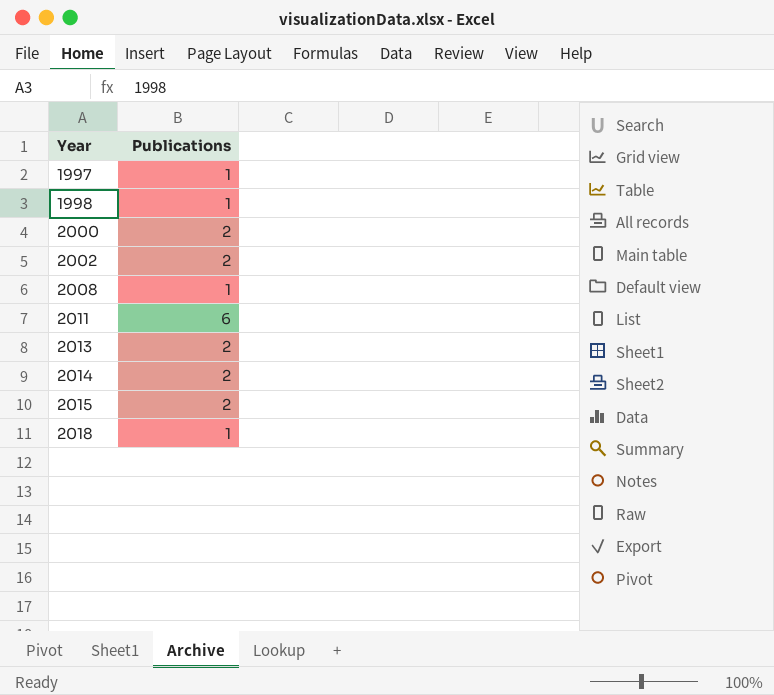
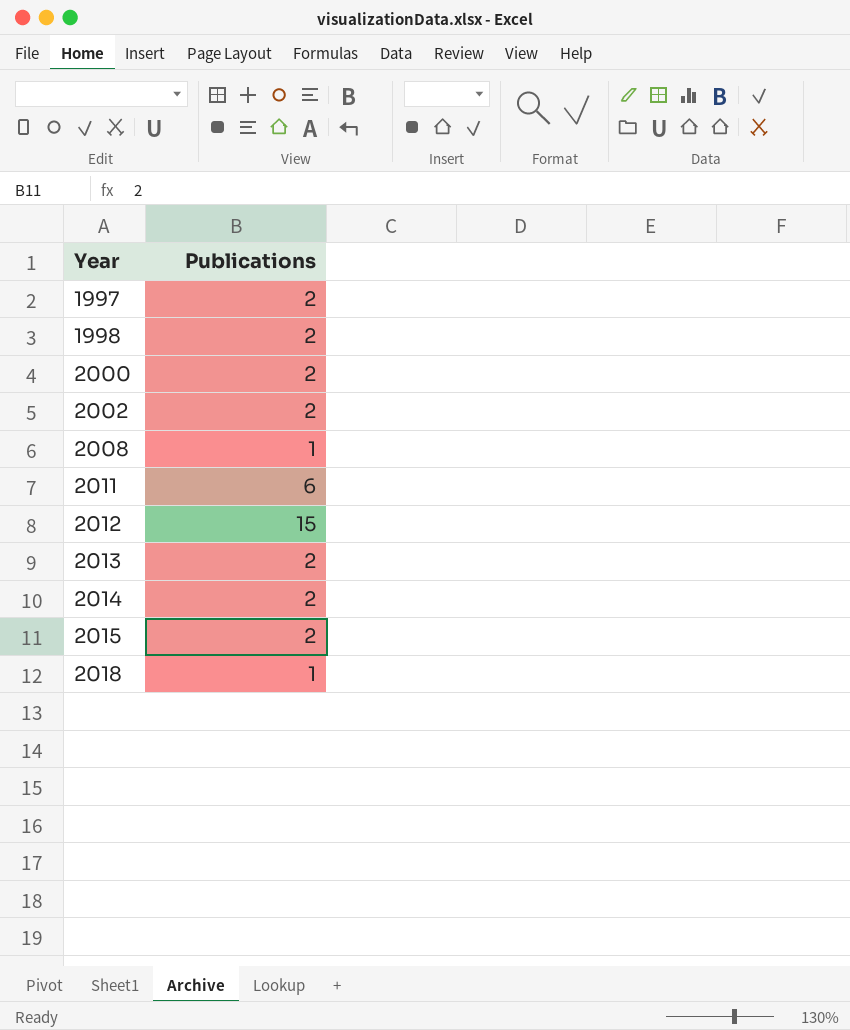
1997 | Publications: 1 -> 2
1998 | Publications: 1 -> 2
row 2012: none -> 15

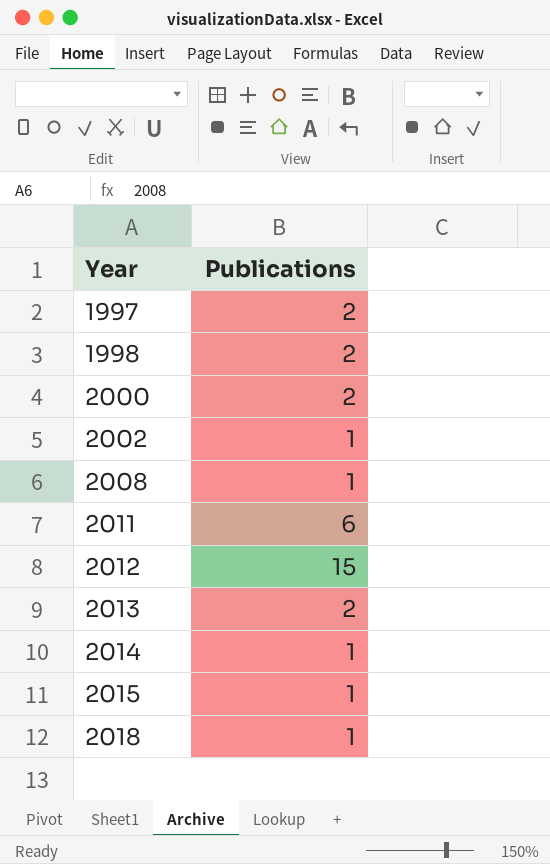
2002 | Publications: 2 -> 1
2014 | Publications: 2 -> 1
2015 | Publications: 2 -> 1

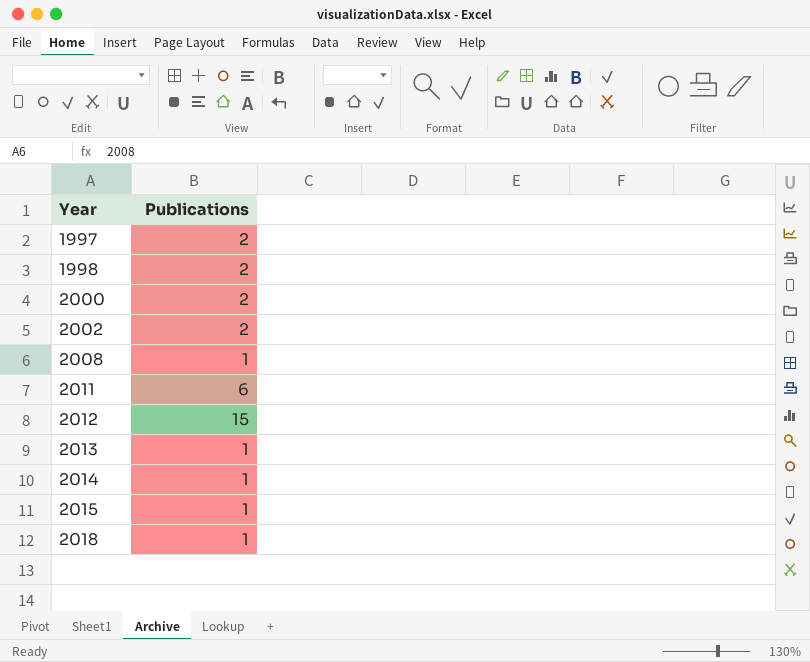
2002 | Publications: 1 -> 2
2013 | Publications: 2 -> 1

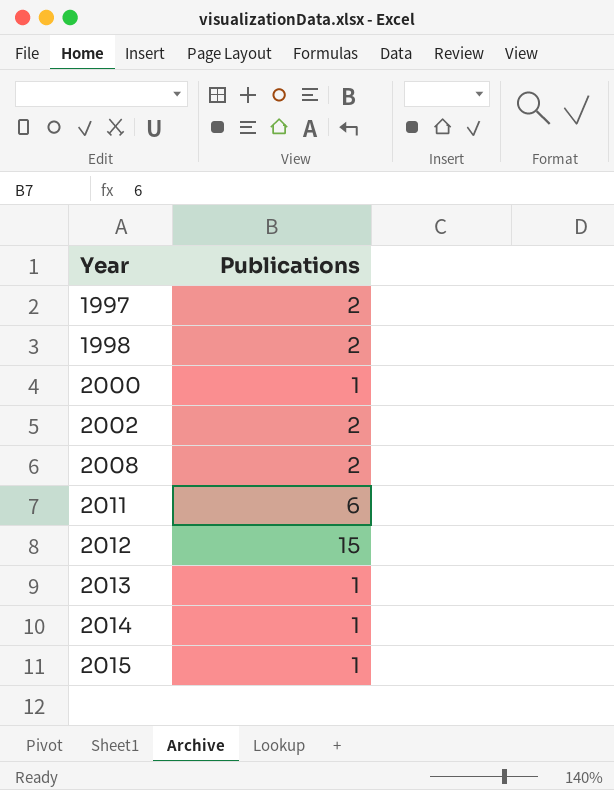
row 2018: 1 -> none
2000 | Publications: 2 -> 1
2008 | Publications: 1 -> 2

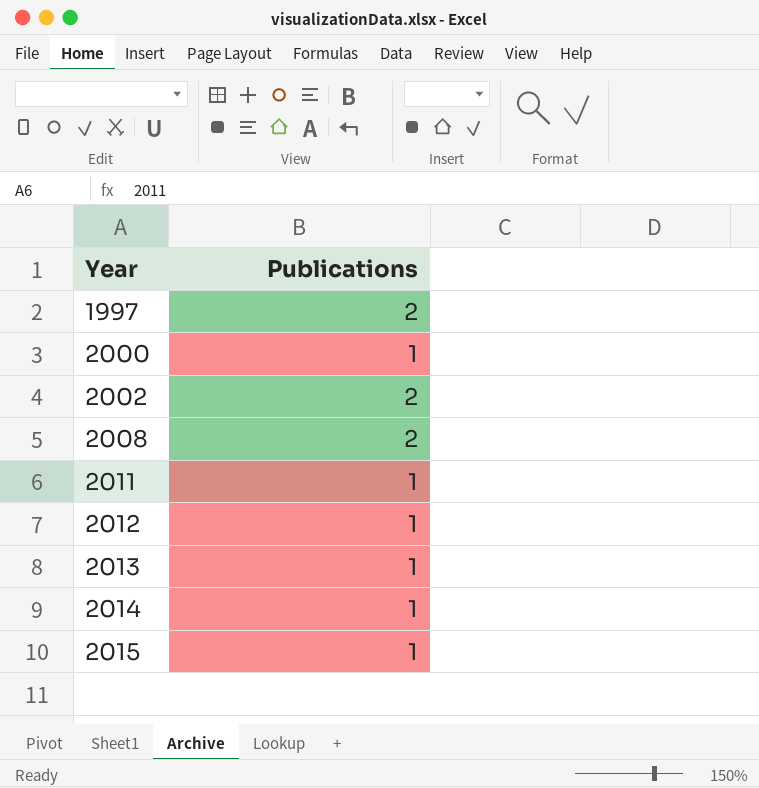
row 1998: 2 -> none
2011 | Publications: 6 -> 1
2012 | Publications: 15 -> 1

